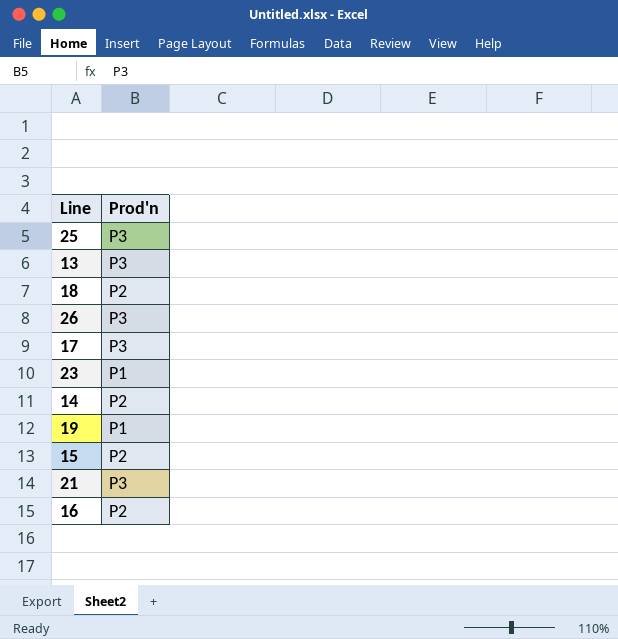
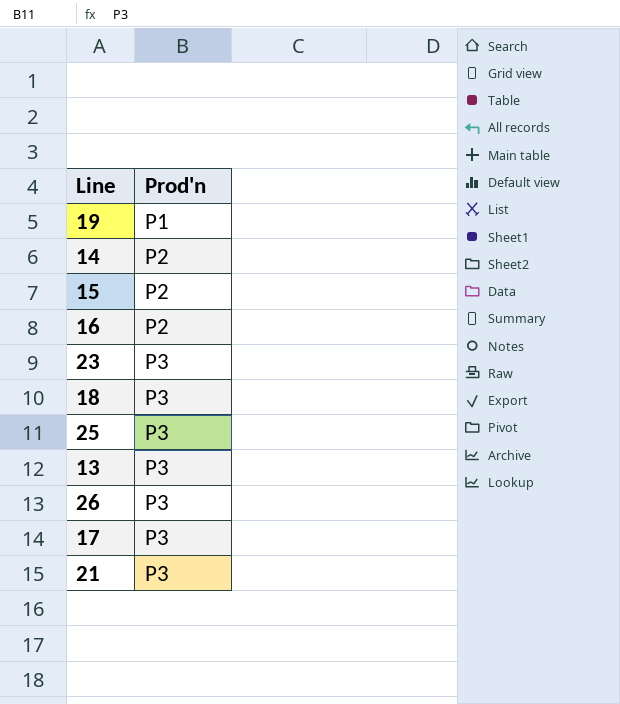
row order: none -> Prod'n ascending
23 | Prod'n: P1 -> P3
18 | Prod'n: P2 -> P3

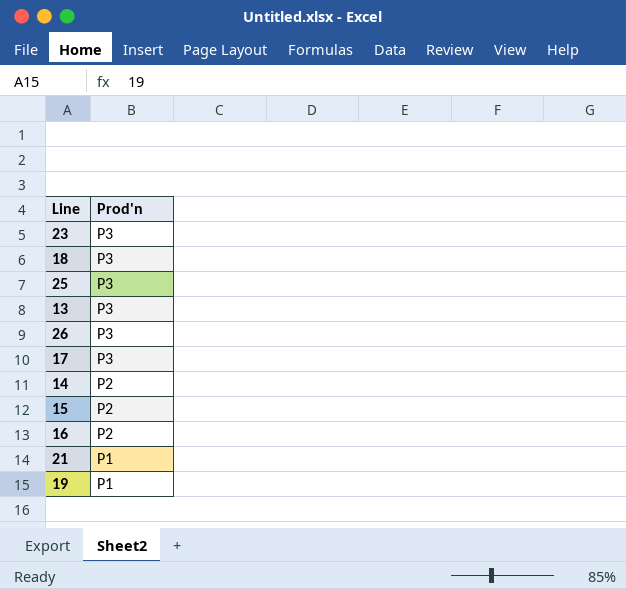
row order: Prod'n ascending -> Prod'n descending
21 | Prod'n: P3 -> P1

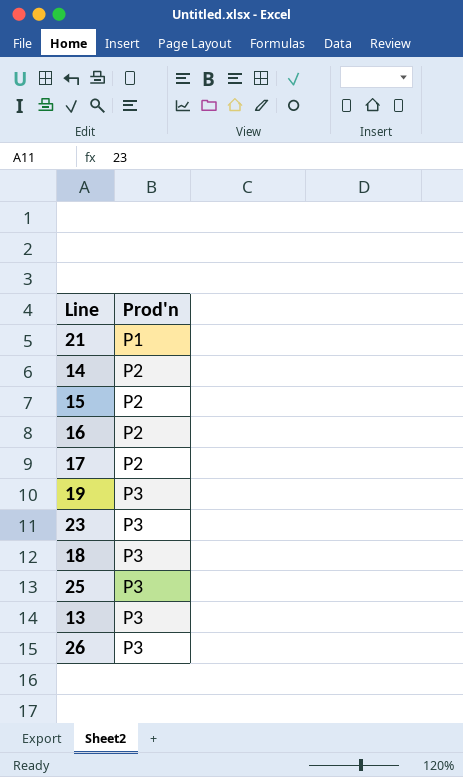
row order: Prod'n descending -> Prod'n ascending
17 | Prod'n: P3 -> P2
19 | Prod'n: P1 -> P3

